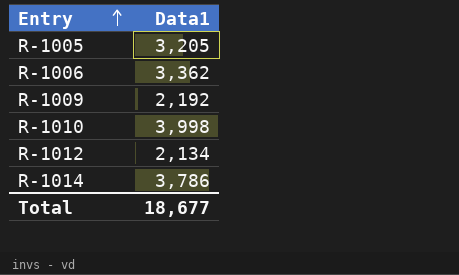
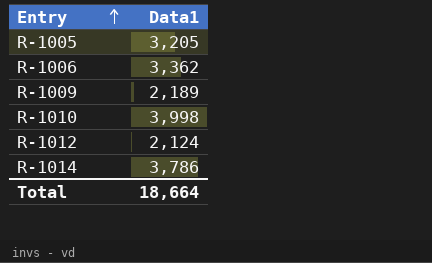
R-1009 | Data1: 2,192 -> 2,189
R-1012 | Data1: 2,134 -> 2,124
Total | Data1: 18,677 -> 18,664

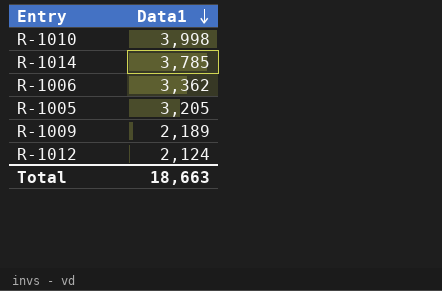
row order: Entry ascending -> Data1 descending
R-1014 | Data1: 3,786 -> 3,785
Total | Data1: 18,664 -> 18,663

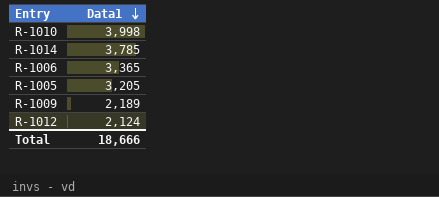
R-1006 | Data1: 3,362 -> 3,365
Total | Data1: 18,663 -> 18,666

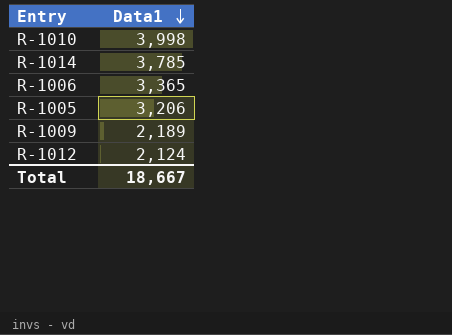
R-1005 | Data1: 3,205 -> 3,206
Total | Data1: 18,666 -> 18,667

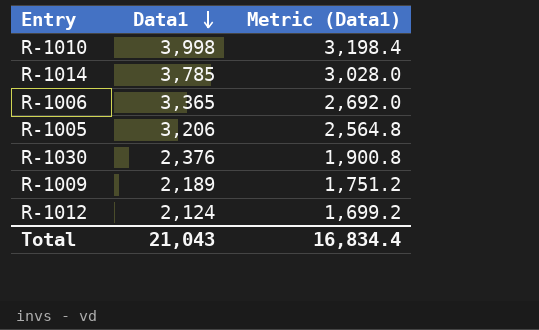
column Metric (Data1) | formula: none -> [Data1] * 0.8
row R-1030: none -> 2,376 | 1,900.8
Total | Data1: 18,667 -> 21,043

